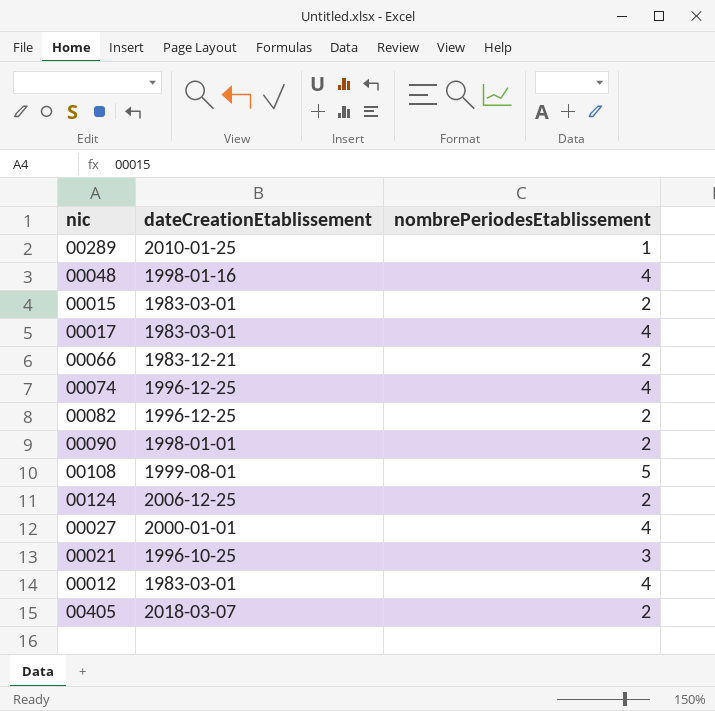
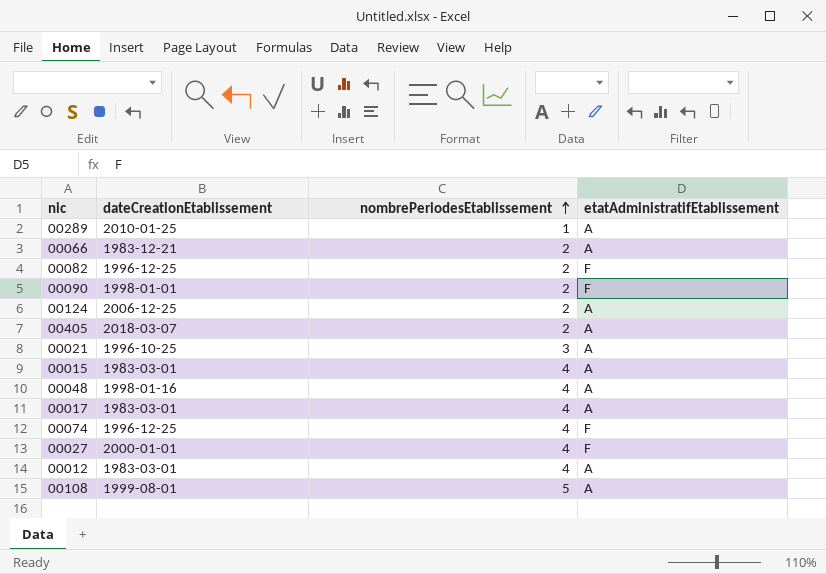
row order: none -> nombrePeriodesEtablissement ascending
column etatAdministratifEtablissement | position: none -> 4
00015 | nombrePeriodesEtablissement: 2 -> 4

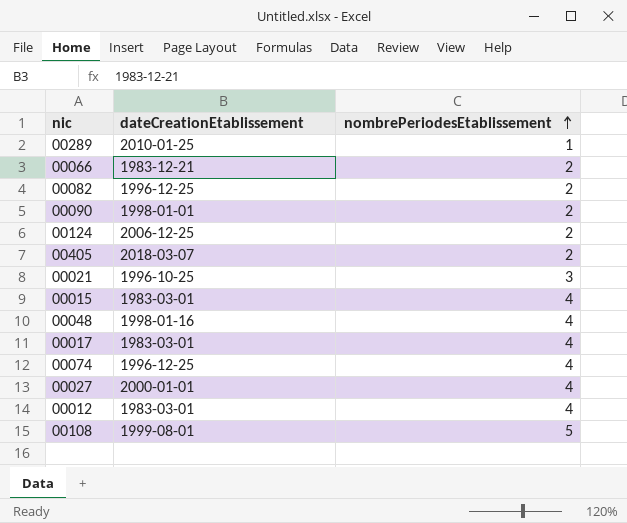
column etatAdministratifEtablissement | position: 4 -> none

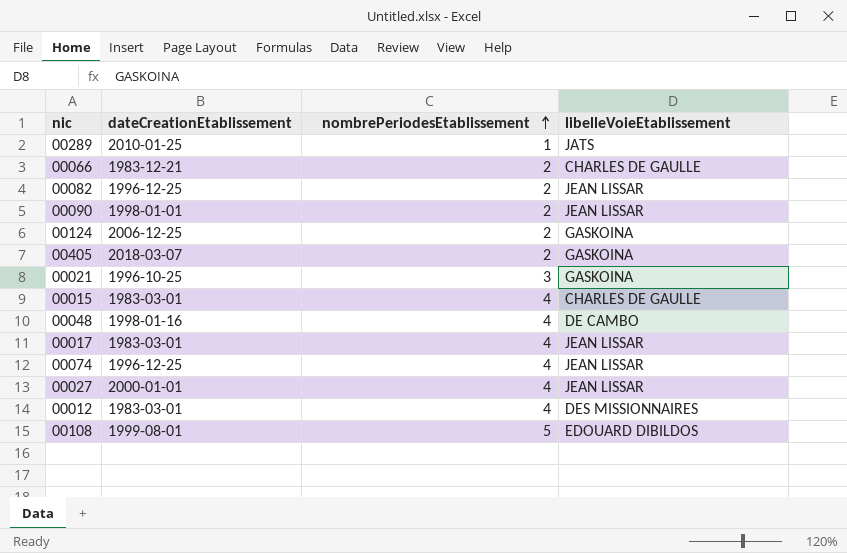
column libelleVoieEtablissement | position: none -> 4

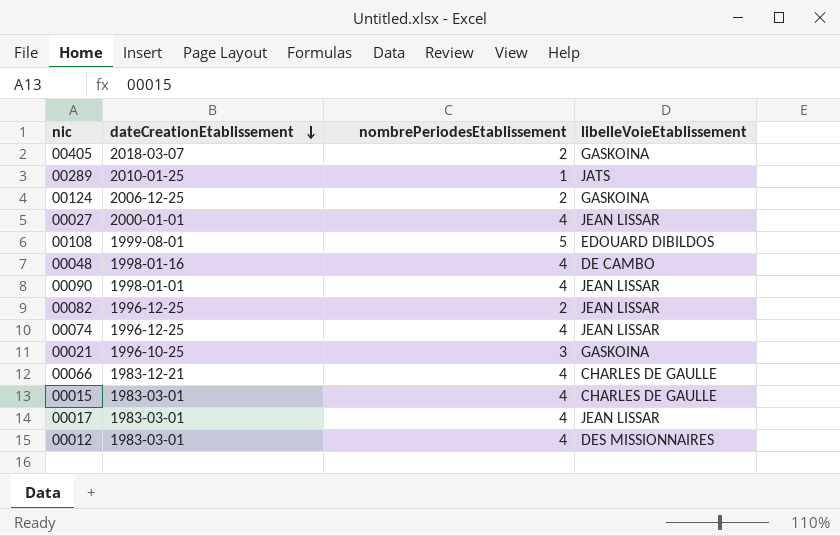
row order: nombrePeriodesEtablissement ascending -> dateCreationEtablissement descending
00090 | nombrePeriodesEtablissement: 2 -> 4
00066 | nombrePeriodesEtablissement: 2 -> 4

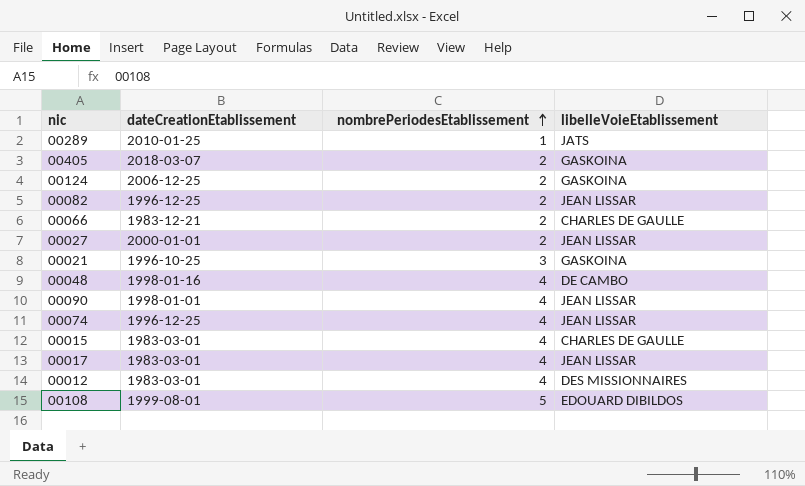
row order: dateCreationEtablissement descending -> nombrePeriodesEtablissement ascending
00066 | nombrePeriodesEtablissement: 4 -> 2
00027 | nombrePeriodesEtablissement: 4 -> 2

